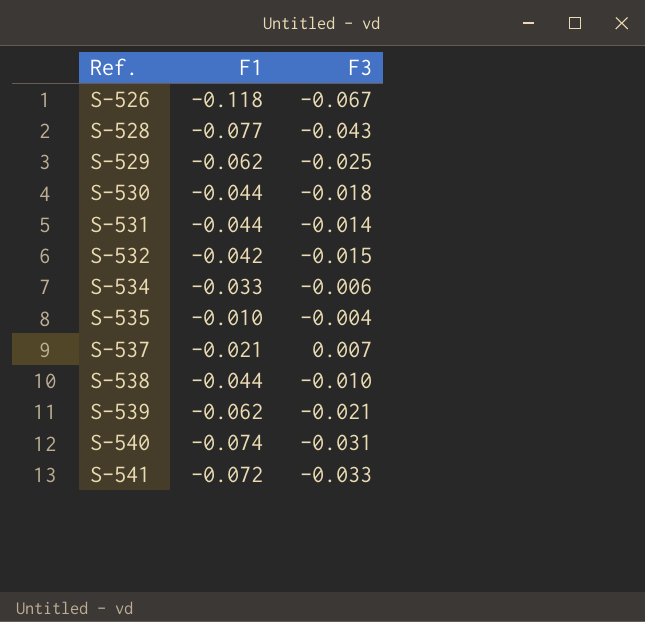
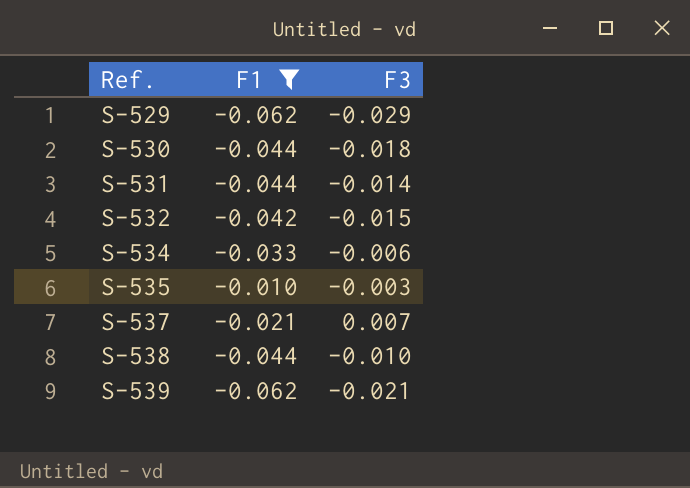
filter: none -> F1 >= -0.062
S-529 | F3: -0.025 -> -0.029
S-535 | F3: -0.004 -> -0.003

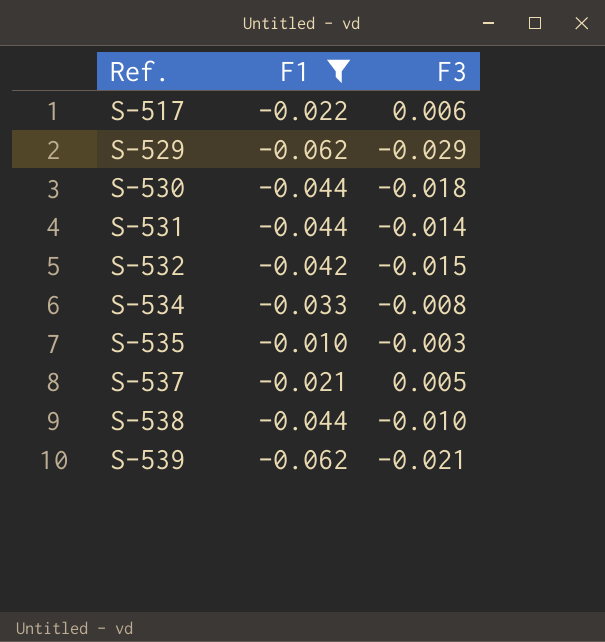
row S-517: none -> -0.022 | 0.006
S-534 | F3: -0.006 -> -0.008
S-537 | F3: 0.007 -> 0.005

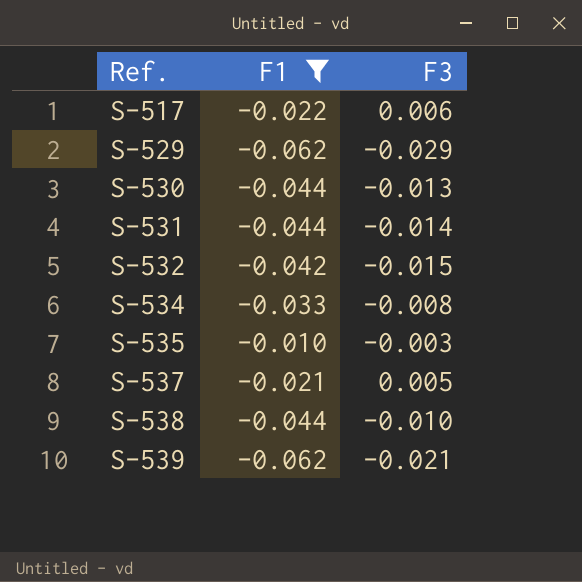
S-530 | F3: -0.018 -> -0.013

